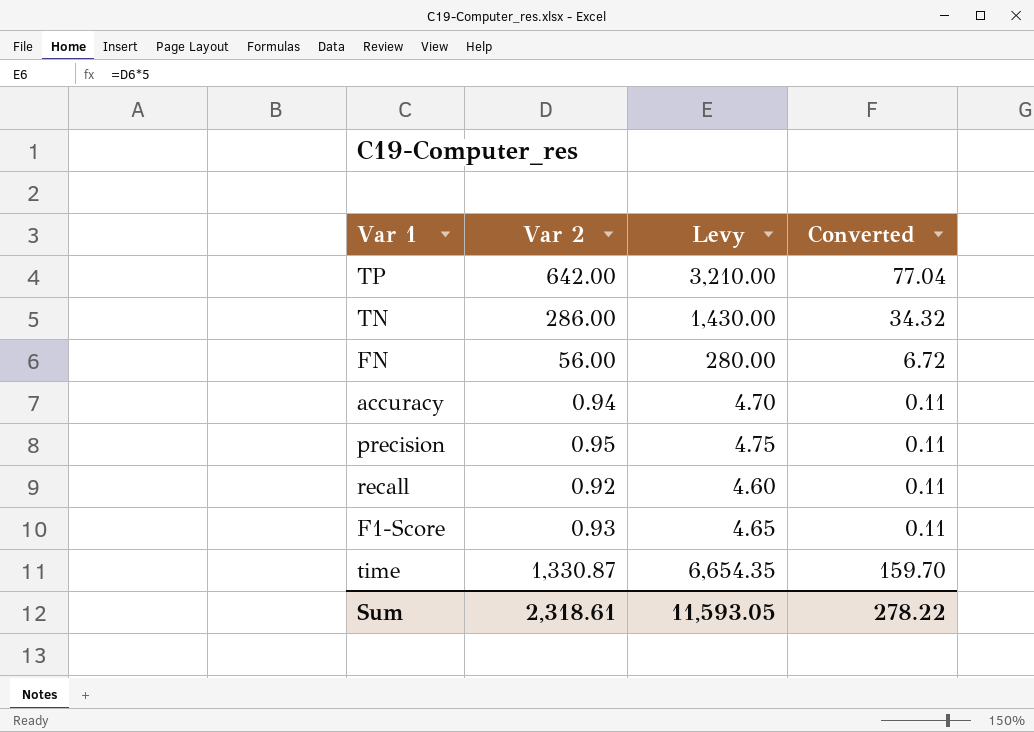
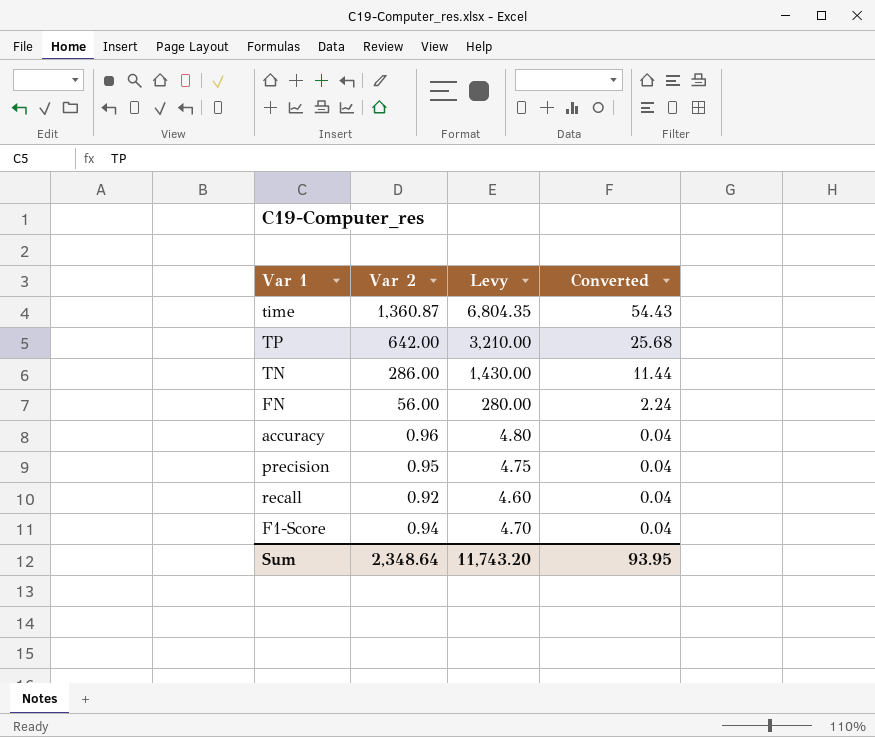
row order: none -> Converted descending
column Converted | formula: [Var 2] * 0.12 -> [Var 2] * 0.04
time | Var 2: 1,330.87 -> 1,360.87
time | Levy: 6,654.35 -> 6,804.35
accuracy | Var 2: 0.94 -> 0.96
accuracy | Levy: 4.70 -> 4.80
F1-Score | Var 2: 0.93 -> 0.94
F1-Score | Levy: 4.65 -> 4.70
Sum | Var 2: 2,318.61 -> 2,348.64
Sum | Levy: 11,593.05 -> 11,743.20
Sum | Converted: 278.22 -> 93.95

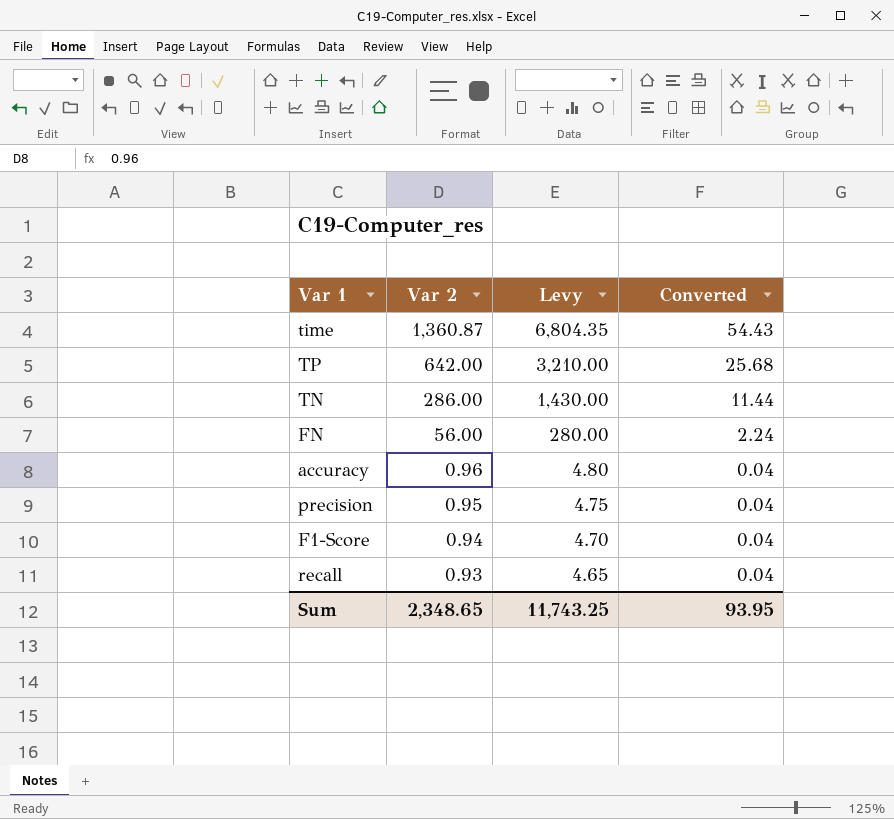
row order: Converted descending -> Var 2 descending
recall | Var 2: 0.92 -> 0.93
recall | Levy: 4.60 -> 4.65
Sum | Var 2: 2,348.64 -> 2,348.65
Sum | Levy: 11,743.20 -> 11,743.25

